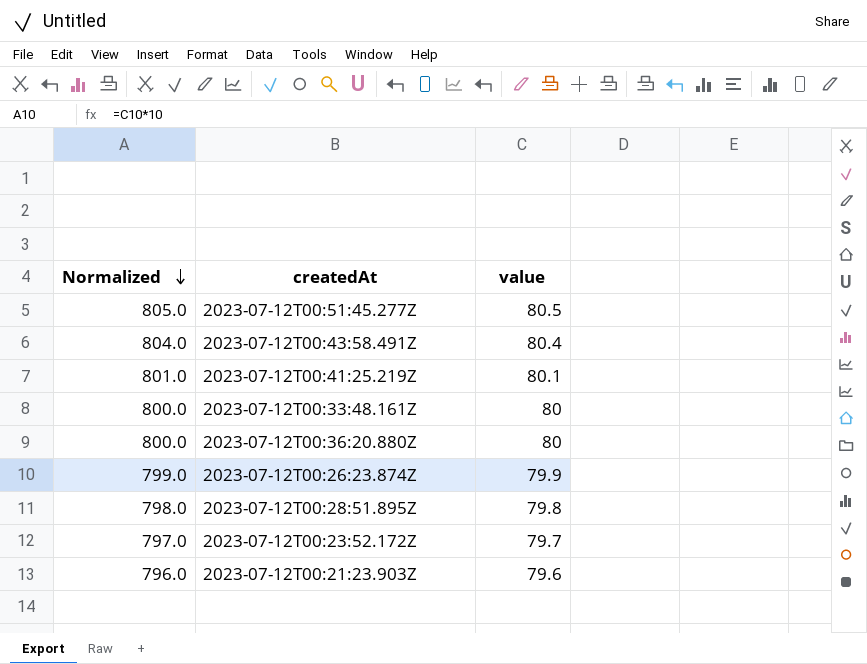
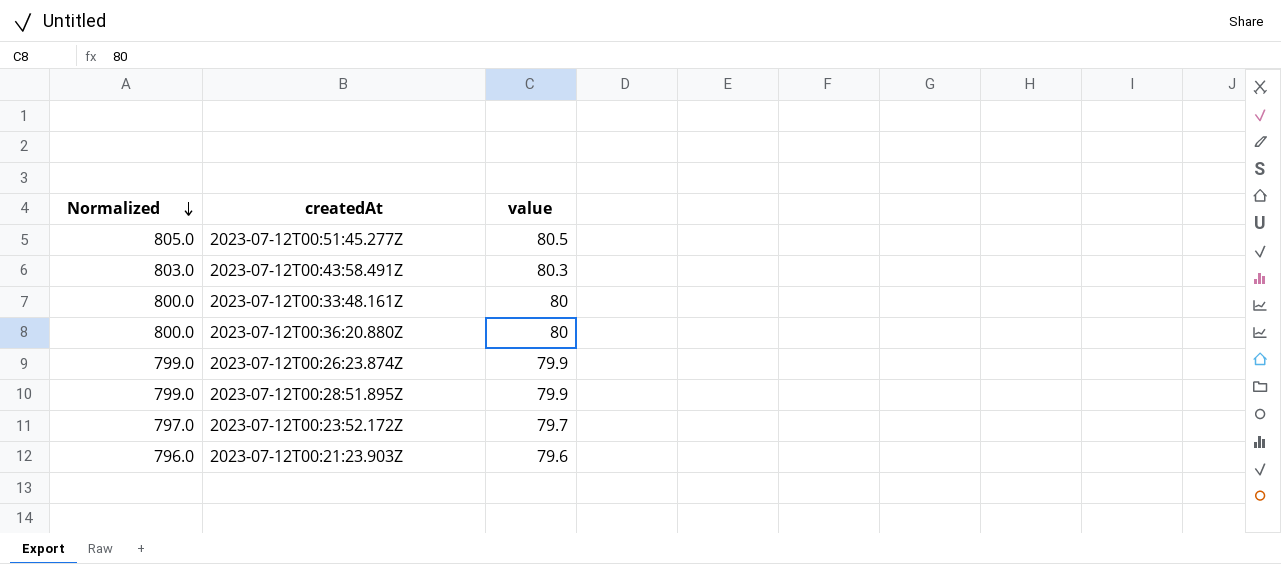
row 2023-07-12T00:41:25.219Z: 801.0 | 80.1 -> none
2023-07-12T00:43:58.491Z | Normalized: 804.0 -> 803.0
2023-07-12T00:43:58.491Z | value: 80.4 -> 80.3
2023-07-12T00:28:51.895Z | Normalized: 798.0 -> 799.0
2023-07-12T00:28:51.895Z | value: 79.8 -> 79.9

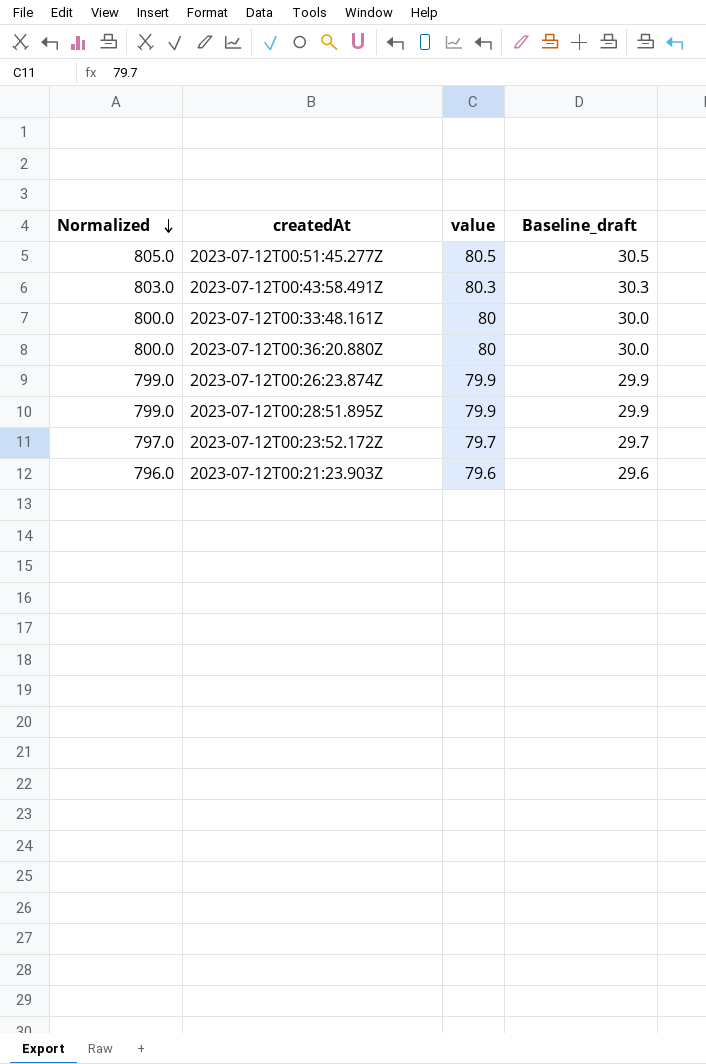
column Baseline_draft | formula: none -> [value] - 50

